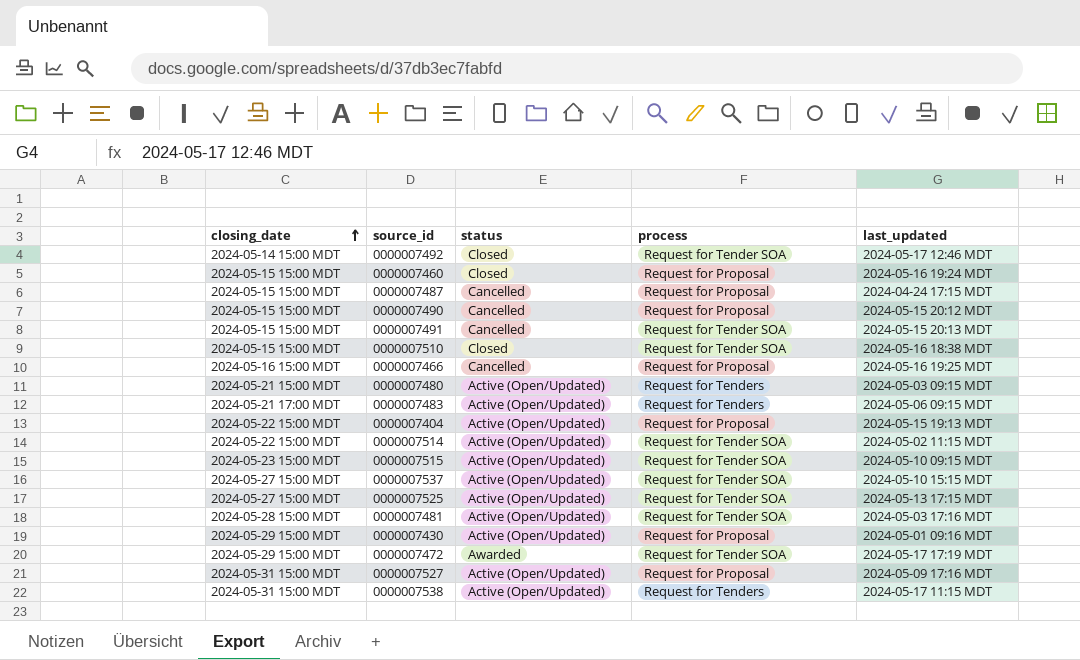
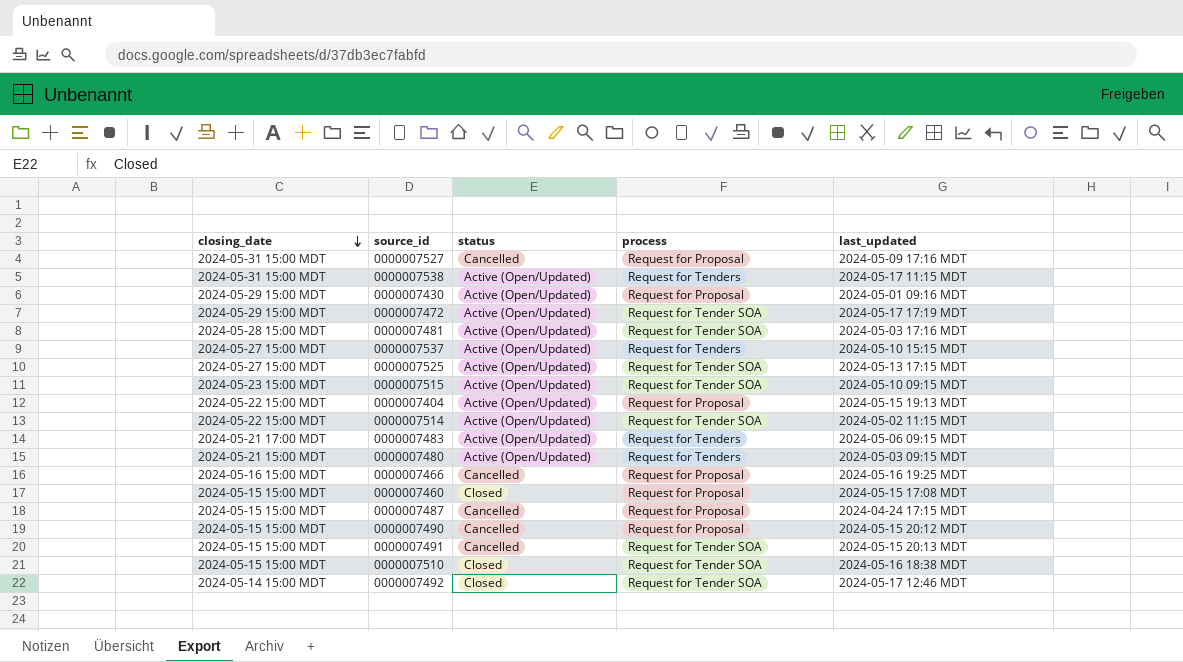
row order: closing_date ascending -> closing_date descending
0000007527 | status: Active (Open/Updated) -> Cancelled
0000007472 | status: Awarded -> Active (Open/Updated)
0000007537 | process: Request for Tender SOA -> Request for Tenders
0000007460 | last_updated: 2024-05-16 19:24 MDT -> 2024-05-15 17:08 MDT

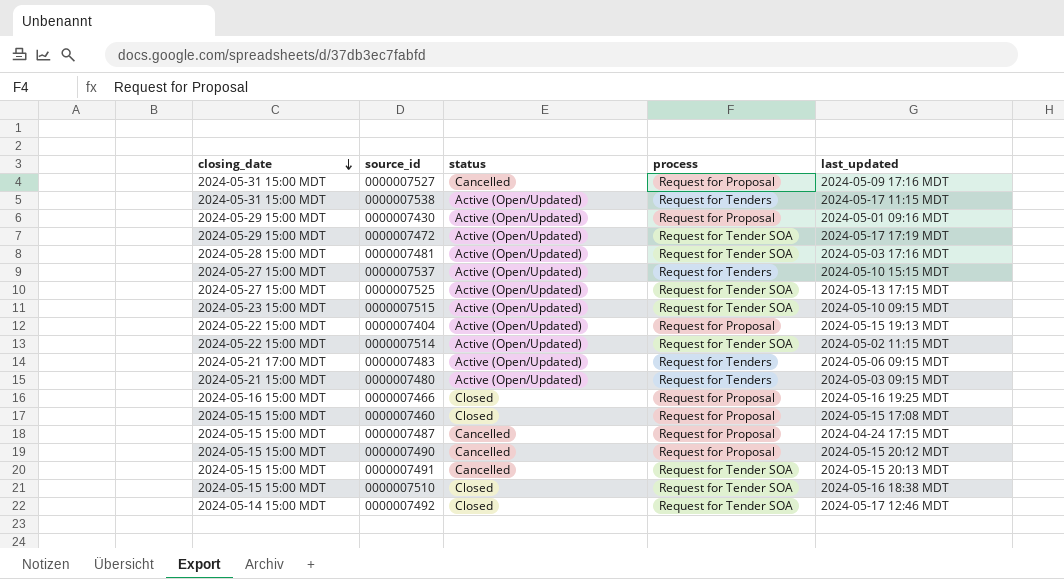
0000007466 | status: Cancelled -> Closed

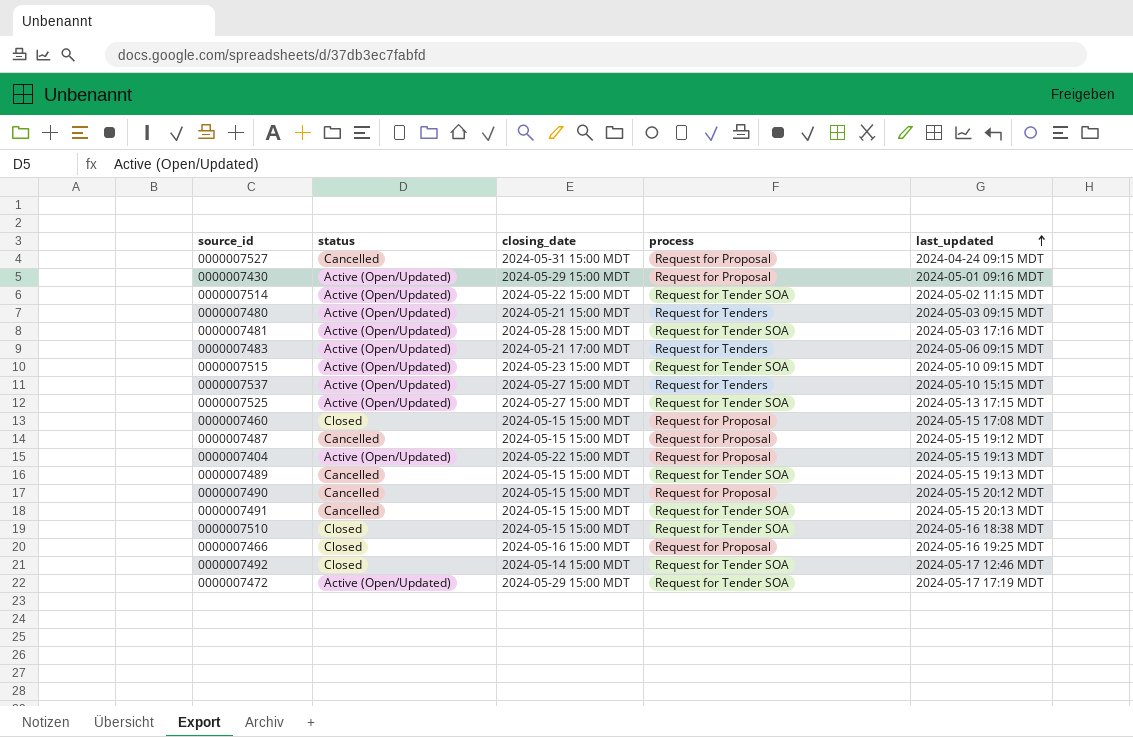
row order: closing_date descending -> last_updated ascending
column closing_date | position: 1 -> 3
row 0000007538: 2024-05-31 15:00 MDT | Active (Open/Updated) | Request for Tenders | 2024-05-17 11:15 MDT -> none
0000007527 | last_updated: 2024-05-09 17:16 MDT -> 2024-04-24 09:15 MDT
0000007487 | last_updated: 2024-04-24 17:15 MDT -> 2024-05-15 19:12 MDT
row 0000007489: none -> Cancelled | 2024-05-15 15:00 MDT | Request for Tender SOA | 2024-05-15 19:13 MDT

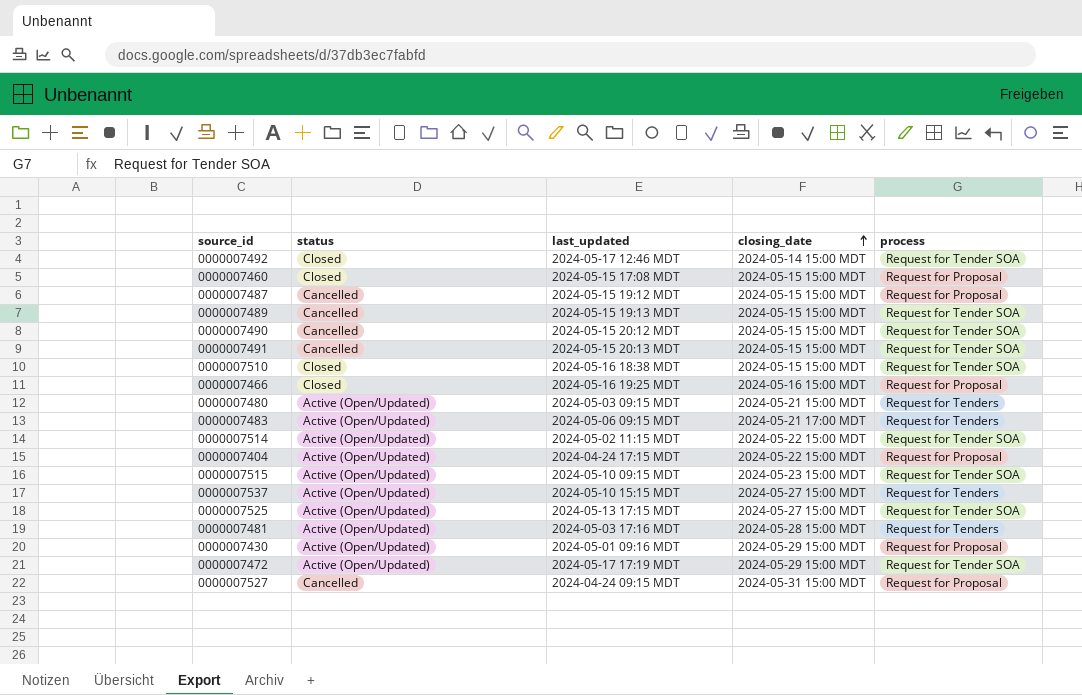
row order: last_updated ascending -> closing_date ascending
column last_updated | position: 5 -> 3
0000007490 | process: Request for Proposal -> Request for Tender SOA
0000007404 | last_updated: 2024-05-15 19:13 MDT -> 2024-04-24 17:15 MDT
0000007481 | process: Request for Tender SOA -> Request for Tenders

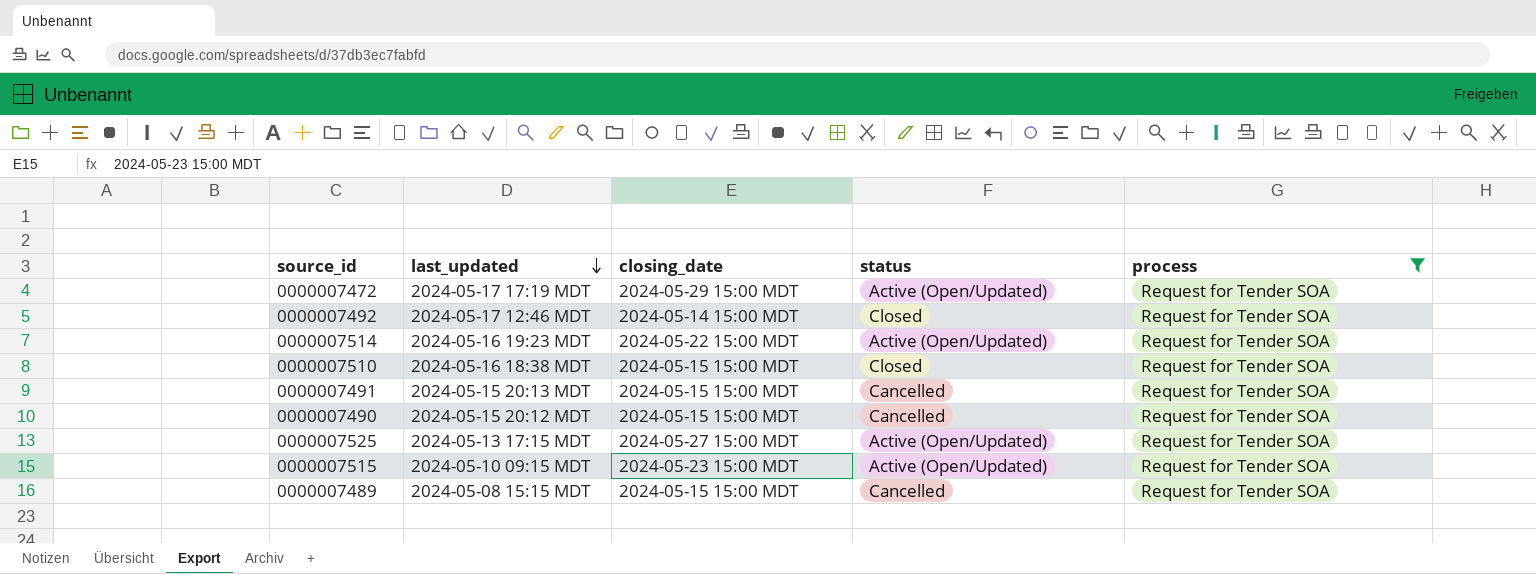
filter: none -> process = Request for Tender SOA
row order: closing_date ascending -> last_updated descending
column status | position: 2 -> 4
0000007514 | last_updated: 2024-05-02 11:15 MDT -> 2024-05-16 19:23 MDT
0000007489 | last_updated: 2024-05-15 19:13 MDT -> 2024-05-08 15:15 MDT

